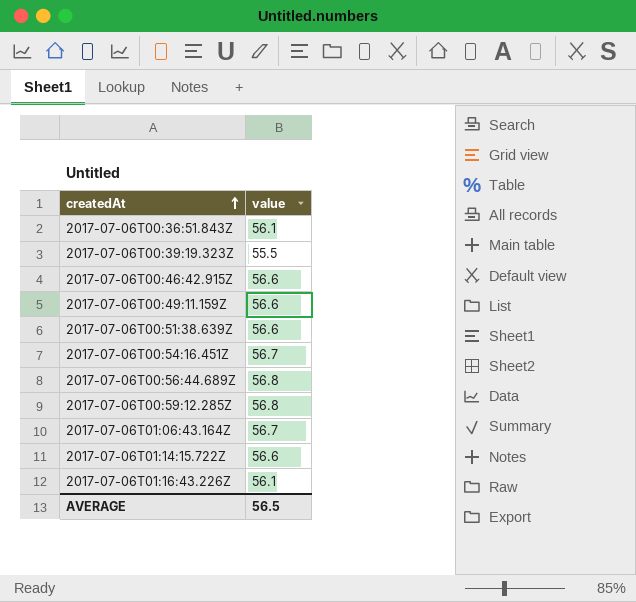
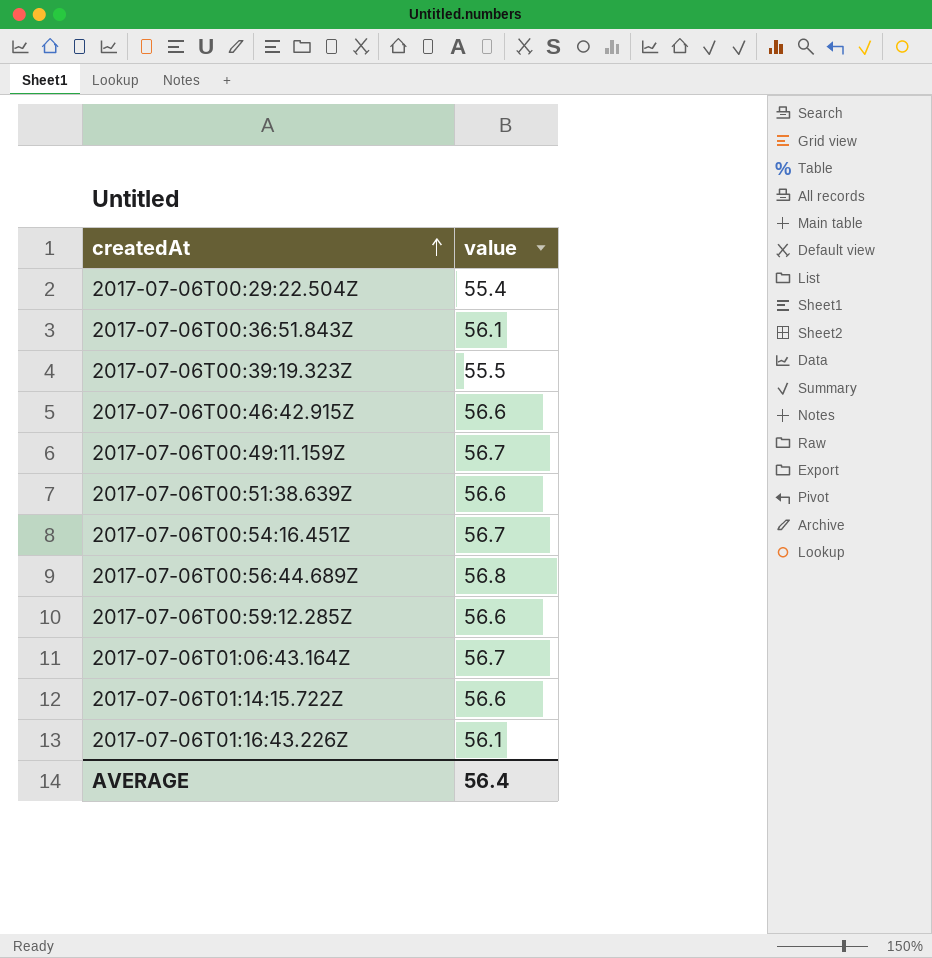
row 2017-07-06T00:29:22.504Z: none -> 55.4
2017-07-06T00:49:11.159Z | value: 56.6 -> 56.7
2017-07-06T00:59:12.285Z | value: 56.8 -> 56.6
AVERAGE | value: 56.5 -> 56.4

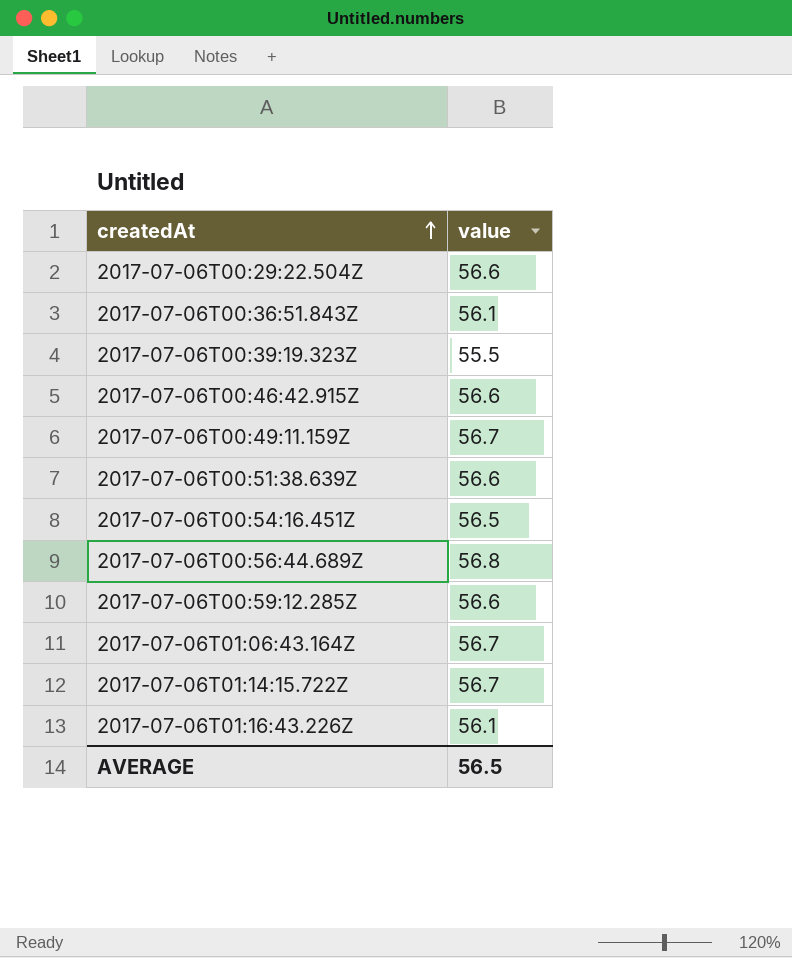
2017-07-06T00:29:22.504Z | value: 55.4 -> 56.6
2017-07-06T00:54:16.451Z | value: 56.7 -> 56.5
2017-07-06T01:14:15.722Z | value: 56.6 -> 56.7
AVERAGE | value: 56.4 -> 56.5

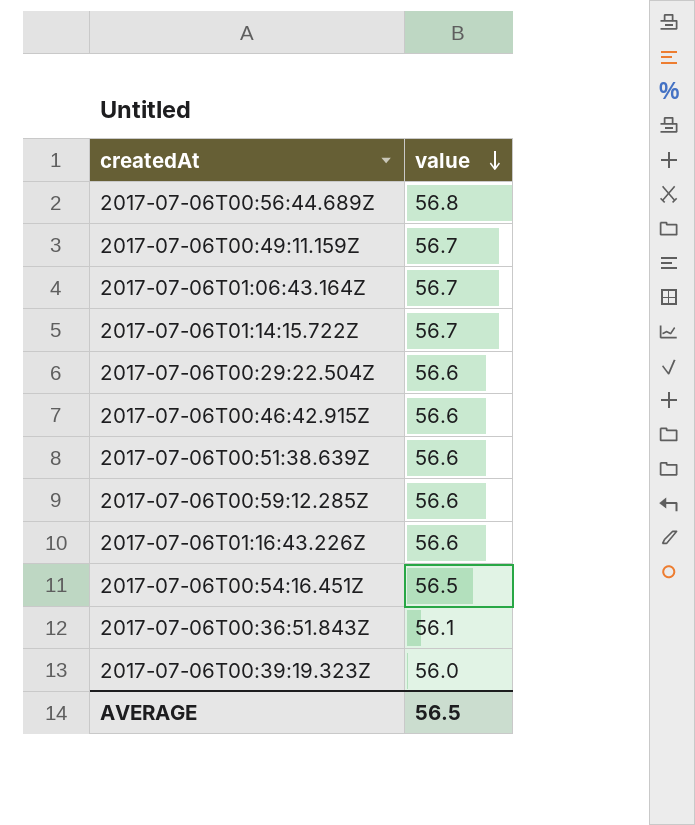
row order: createdAt ascending -> value descending
2017-07-06T01:16:43.226Z | value: 56.1 -> 56.6
2017-07-06T00:39:19.323Z | value: 55.5 -> 56.0

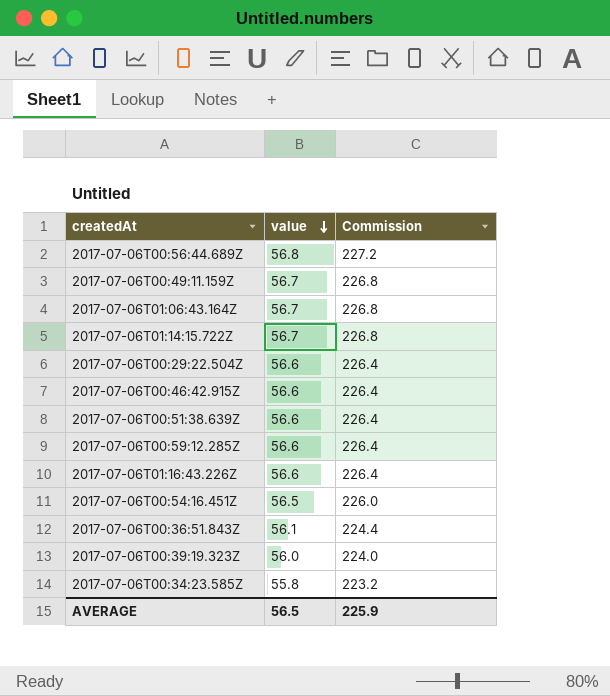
column Commission | formula: none -> [value] * 4
row 2017-07-06T00:34:23.585Z: none -> 55.8 | 223.2

